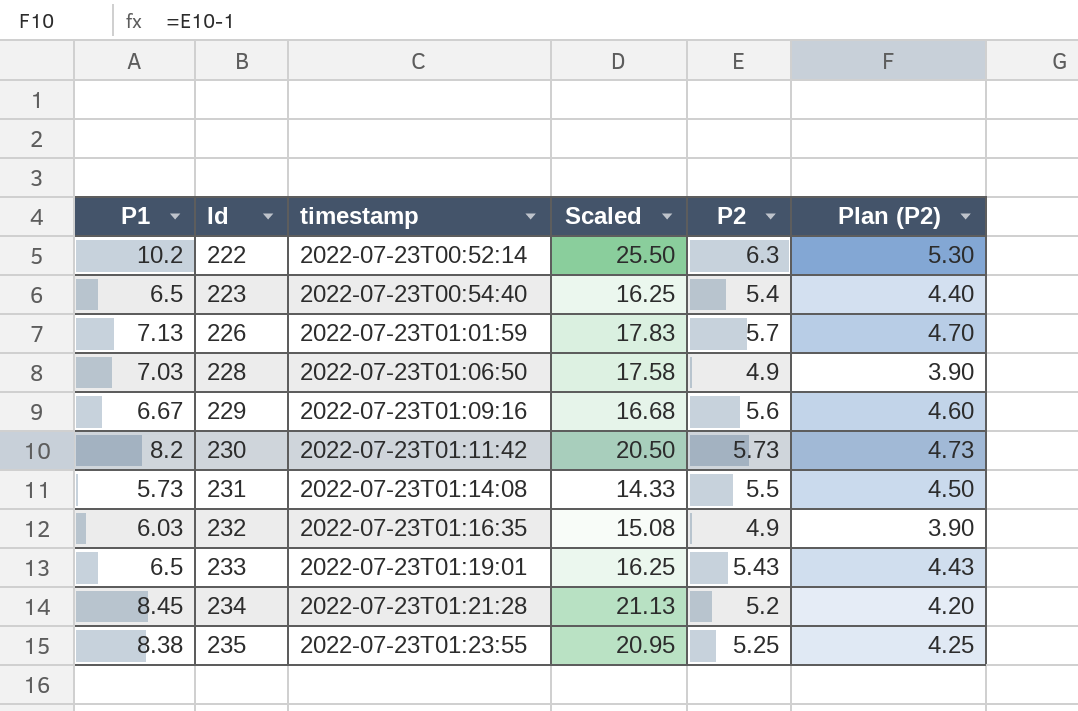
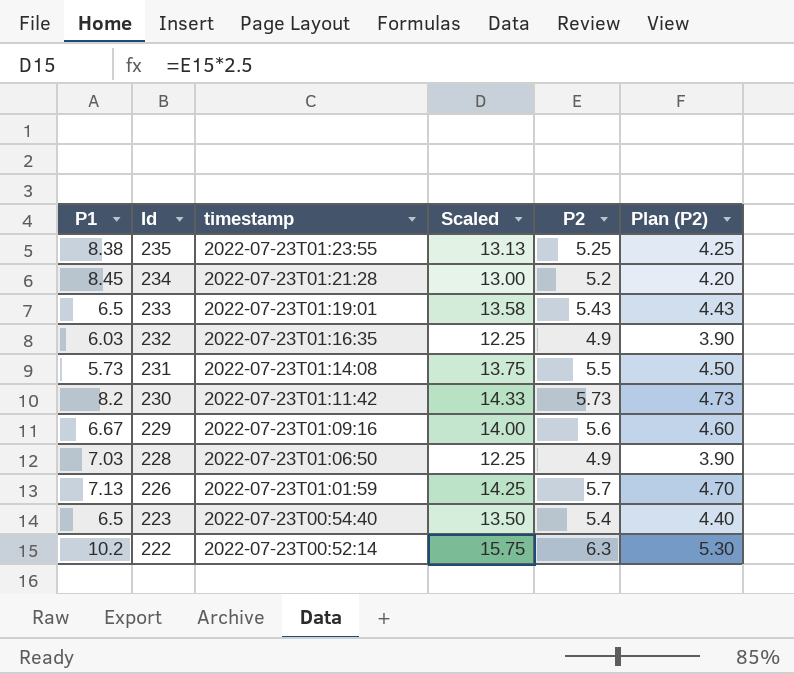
row order: Id ascending -> Id descending
column Scaled | formula: [P1] * 2.5 -> [P2] * 2.5

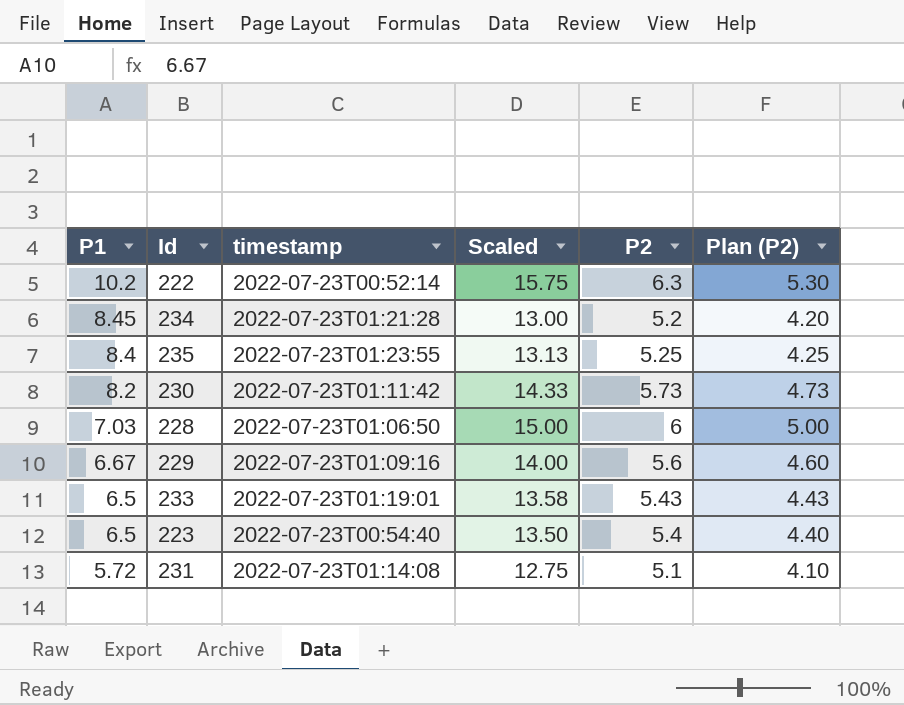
row order: Id descending -> P1 descending
row 232: 6.03 | 2022-07-23T01:16:35 | 12.25 | 4.9 | 3.90 -> none
row 226: 7.13 | 2022-07-23T01:01:59 | 14.25 | 5.7 | 4.70 -> none
235 | P1: 8.38 -> 8.4
228 | Scaled: 12.25 -> 15.00
228 | P2: 4.9 -> 6
228 | Plan (P2): 3.90 -> 5.00
231 | P1: 5.73 -> 5.72
231 | Scaled: 13.75 -> 12.75
231 | P2: 5.5 -> 5.1
231 | Plan (P2): 4.50 -> 4.10

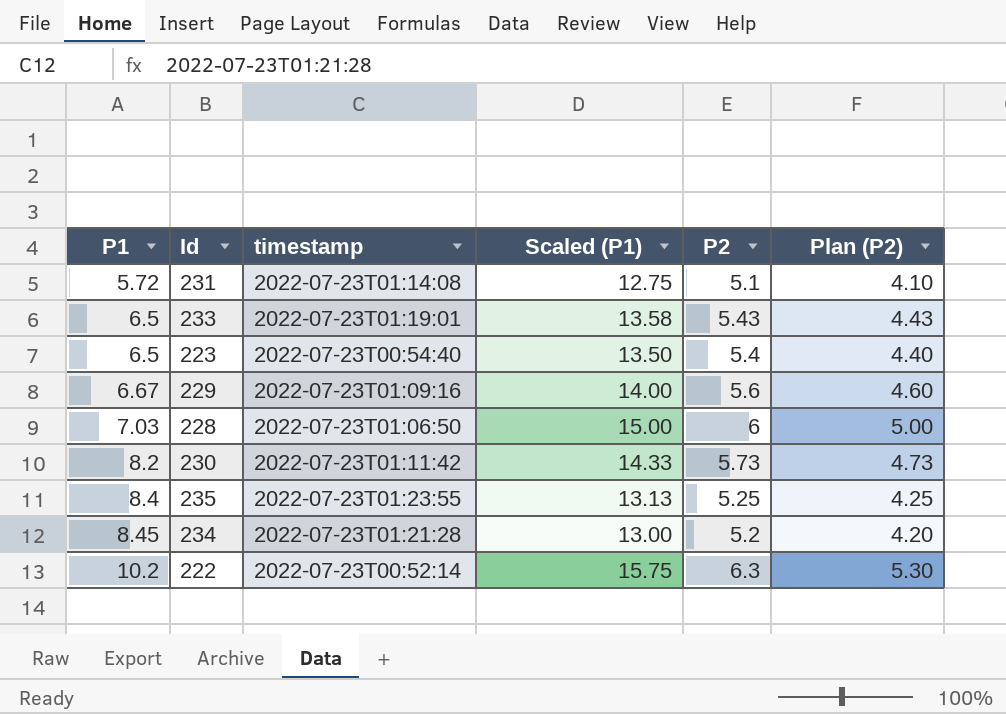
row order: P1 descending -> P1 ascending
column name: Scaled -> Scaled (P1)

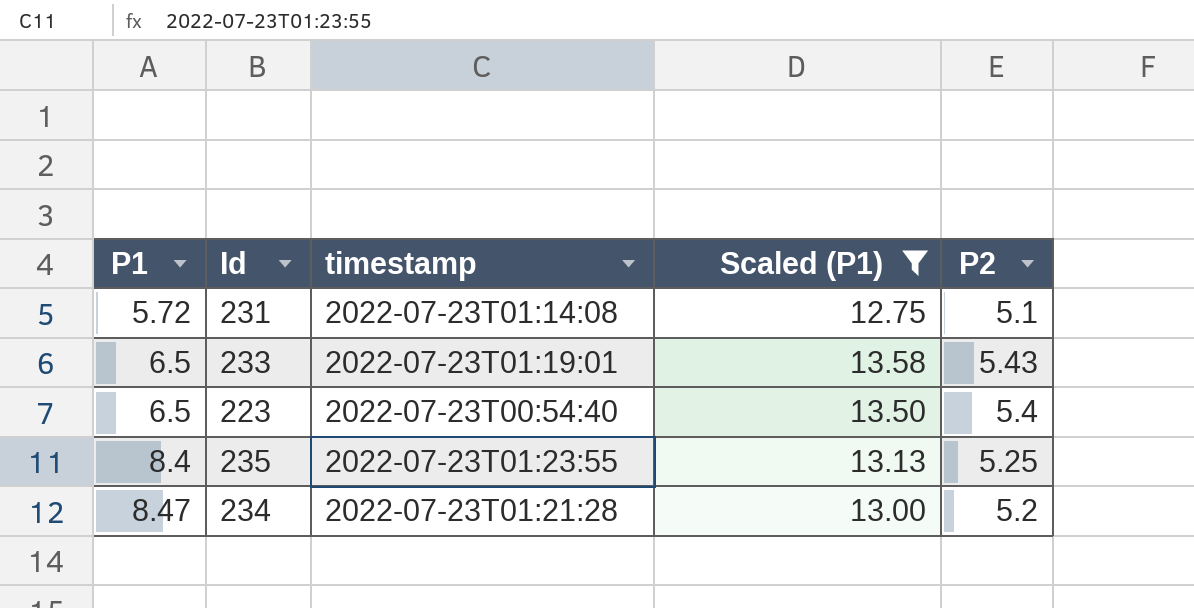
filter: none -> Scaled (P1) <= 13.58
column Plan (P2) | formula: [P2] - 1 -> none
234 | P1: 8.45 -> 8.47

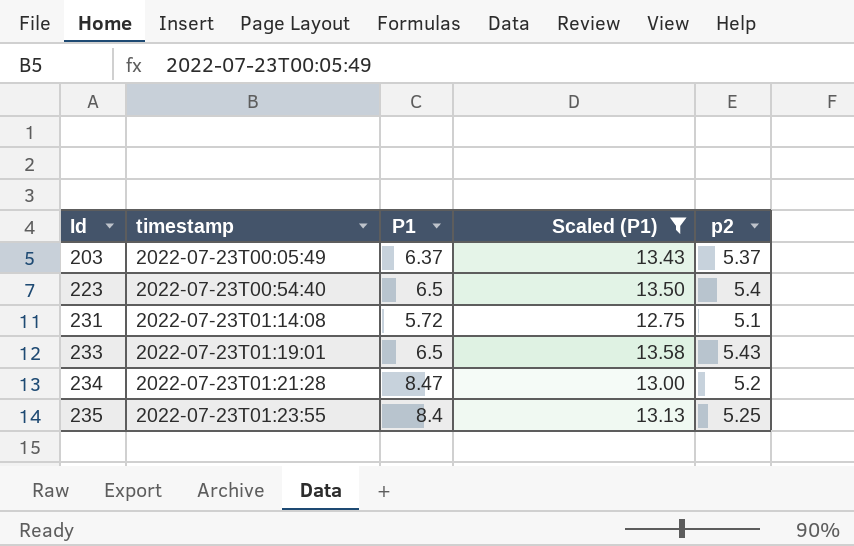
row order: P1 ascending -> Id ascending
column P1 | position: 1 -> 3
column name: P2 -> p2
row 203: none -> 2022-07-23T00:05:49 | 6.37 | 13.43 | 5.37

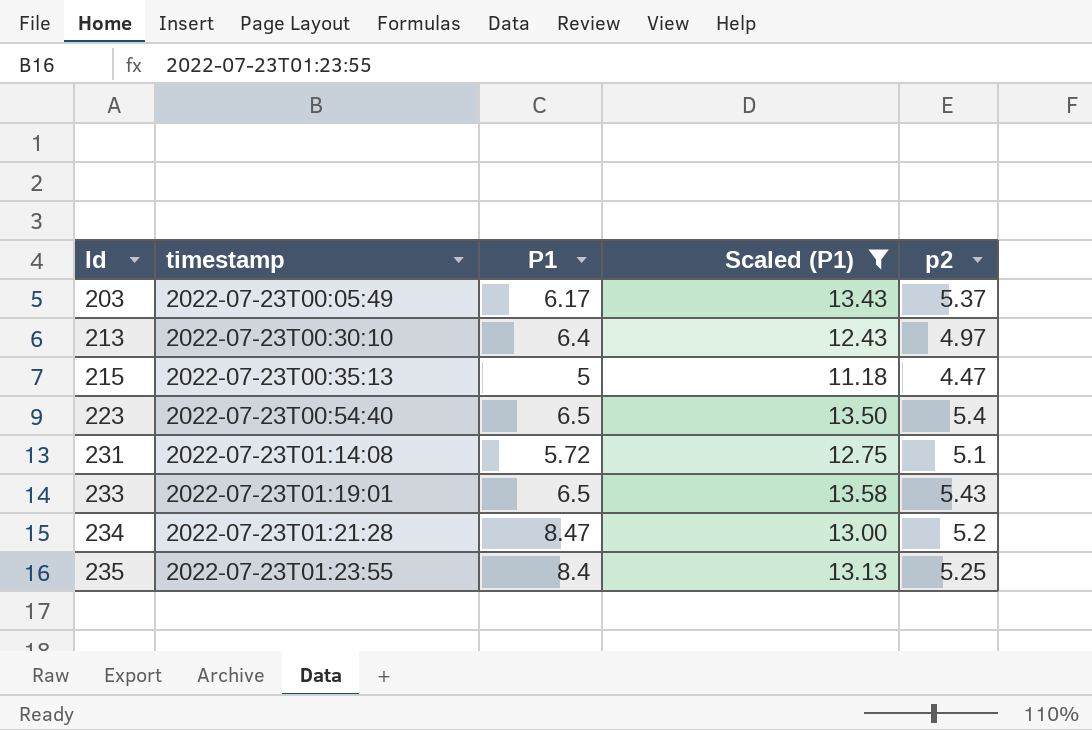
203 | P1: 6.37 -> 6.17
row 213: none -> 2022-07-23T00:30:10 | 6.4 | 12.43 | 4.97
row 215: none -> 2022-07-23T00:35:13 | 5 | 11.18 | 4.47

